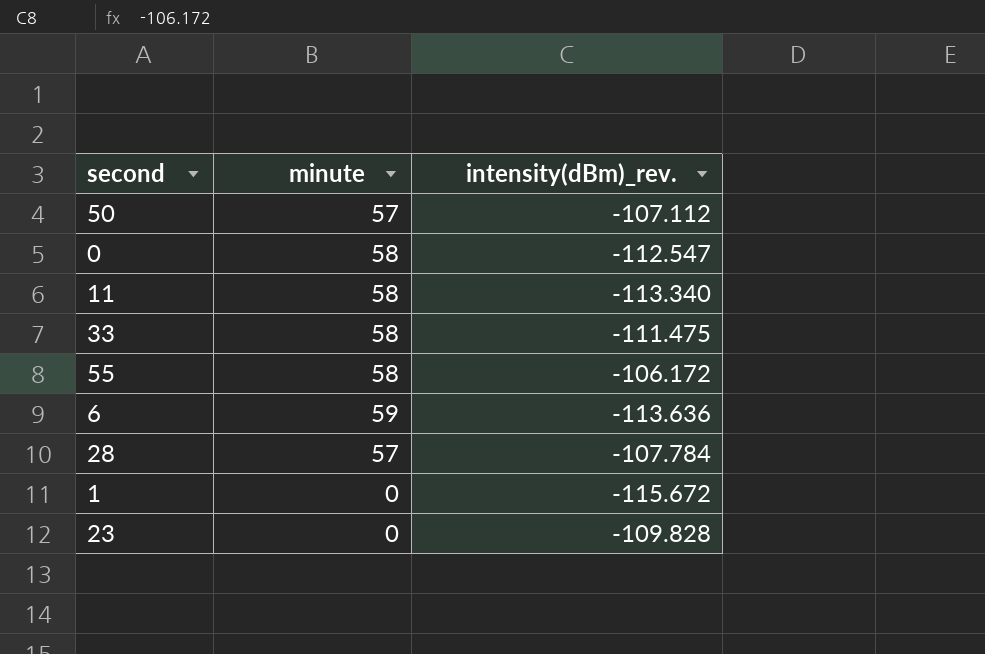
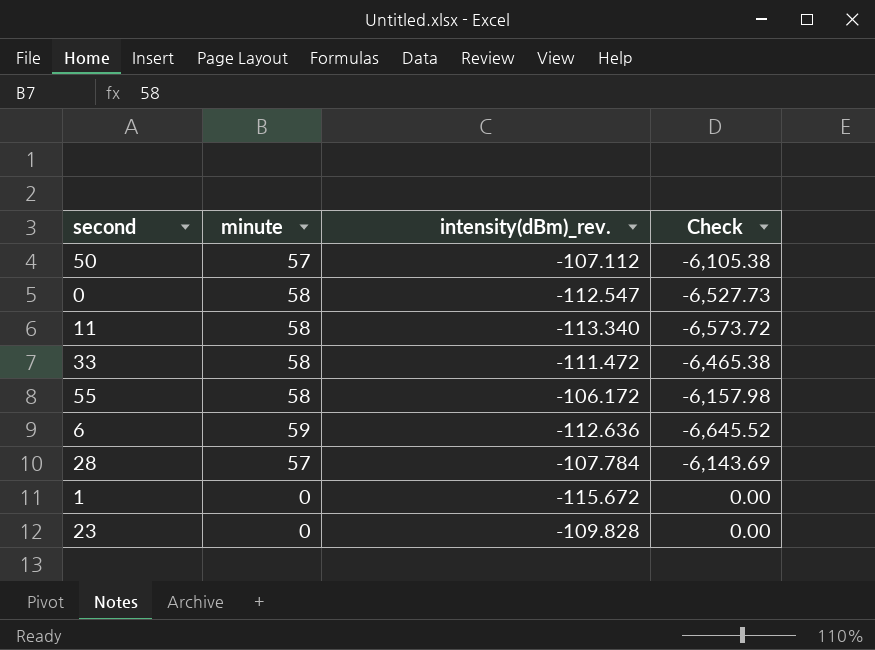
column Check | formula: none -> [minute] * [intensity(dBm)_rev.]
33 | intensity(dBm)_rev.: -111.475 -> -111.472
6 | intensity(dBm)_rev.: -113.636 -> -112.636

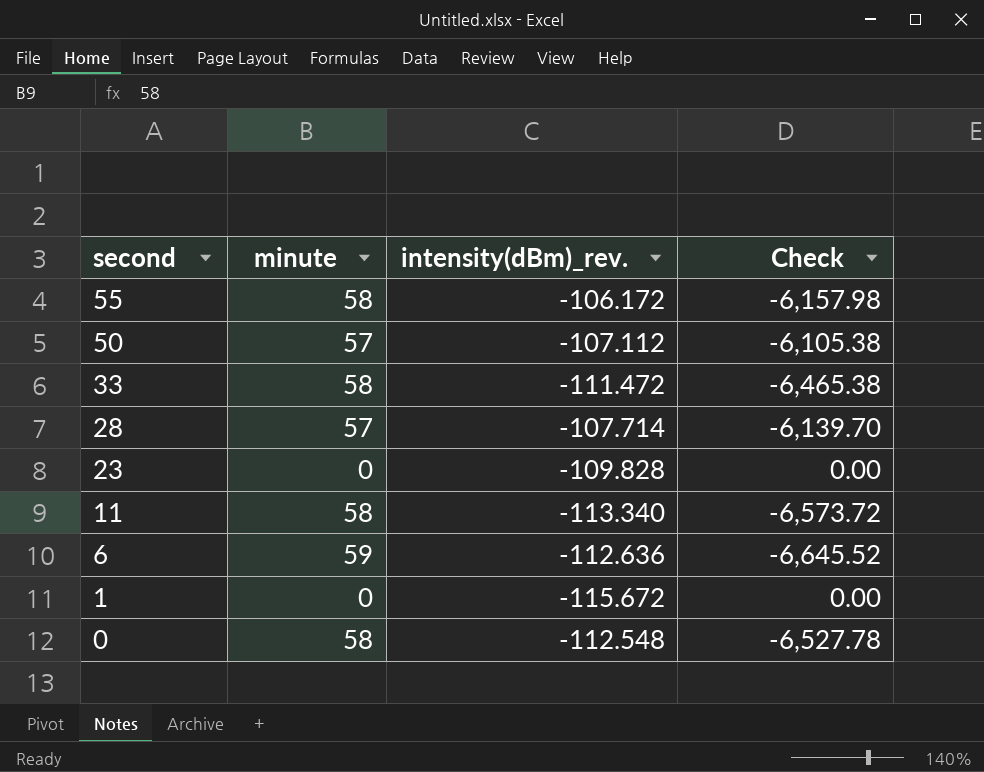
row order: none -> second descending
28 | intensity(dBm)_rev.: -107.784 -> -107.714
28 | Check: -6,143.69 -> -6,139.70
0 | intensity(dBm)_rev.: -112.547 -> -112.548
0 | Check: -6,527.73 -> -6,527.78

